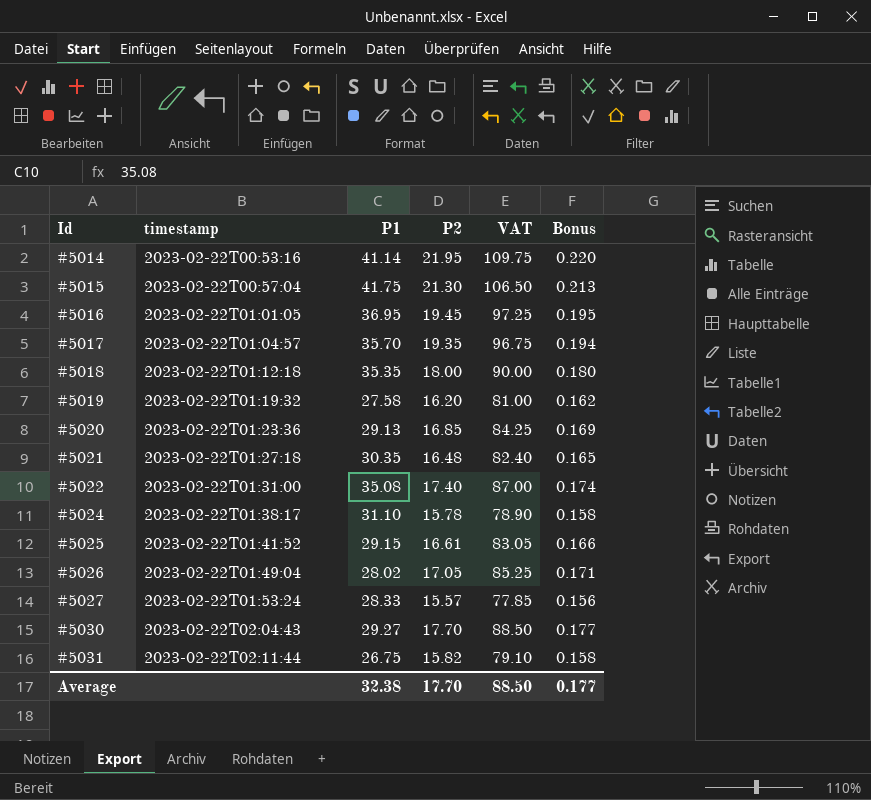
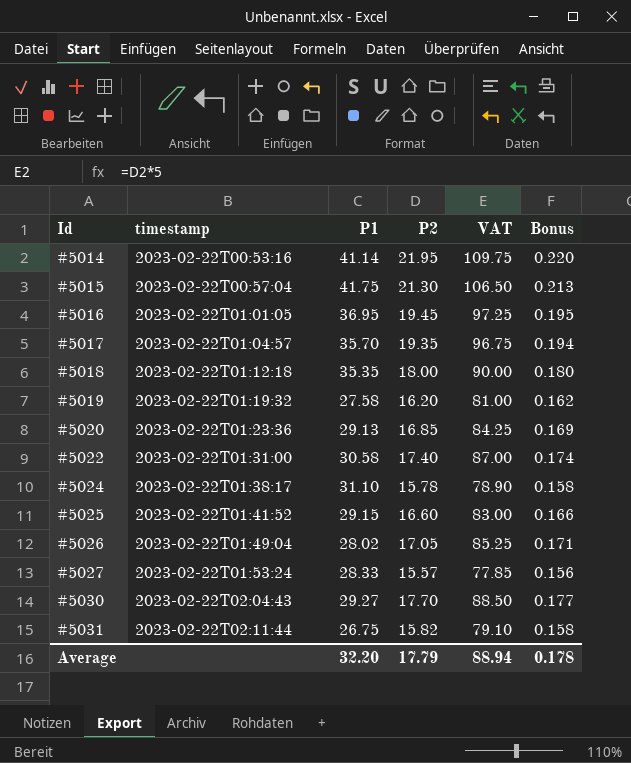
row #5021: 2023-02-22T01:27:18 | 30.35 | 16.48 | 82.40 | 0.165 -> none
#5022 | P1: 35.08 -> 30.58
#5025 | P2: 16.61 -> 16.60
#5025 | VAT: 83.05 -> 83.00
Average | P1: 32.38 -> 32.20
Average | P2: 17.70 -> 17.79
Average | VAT: 88.50 -> 88.94
Average | Bonus: 0.177 -> 0.178

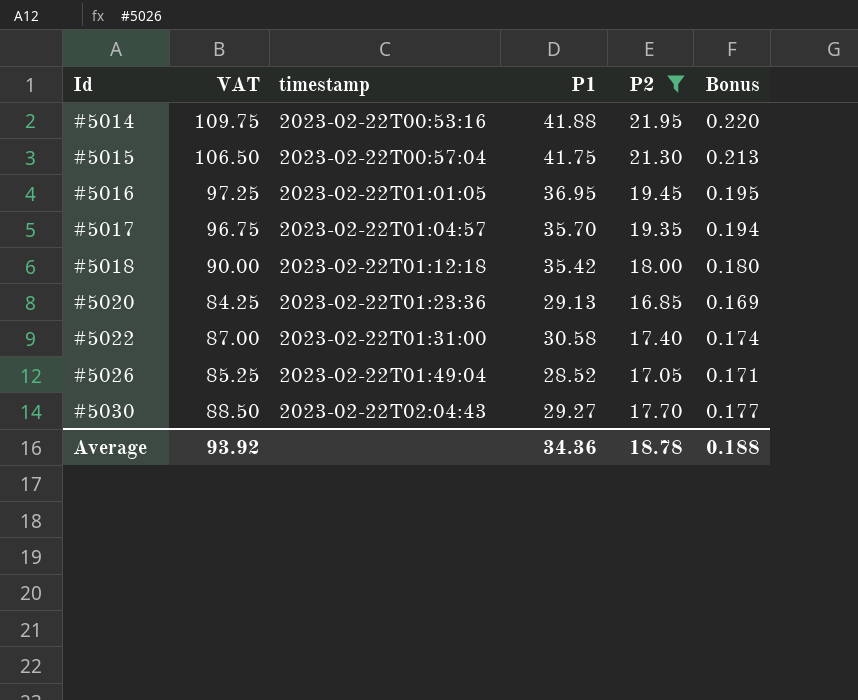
filter: none -> P2 >= 16.85
column VAT | position: 5 -> 2
#5014 | P1: 41.14 -> 41.88
#5018 | P1: 35.35 -> 35.42
#5026 | P1: 28.02 -> 28.52
Average | VAT: 88.94 -> 93.92
Average | P1: 32.20 -> 34.36
Average | P2: 17.79 -> 18.78
Average | Bonus: 0.178 -> 0.188

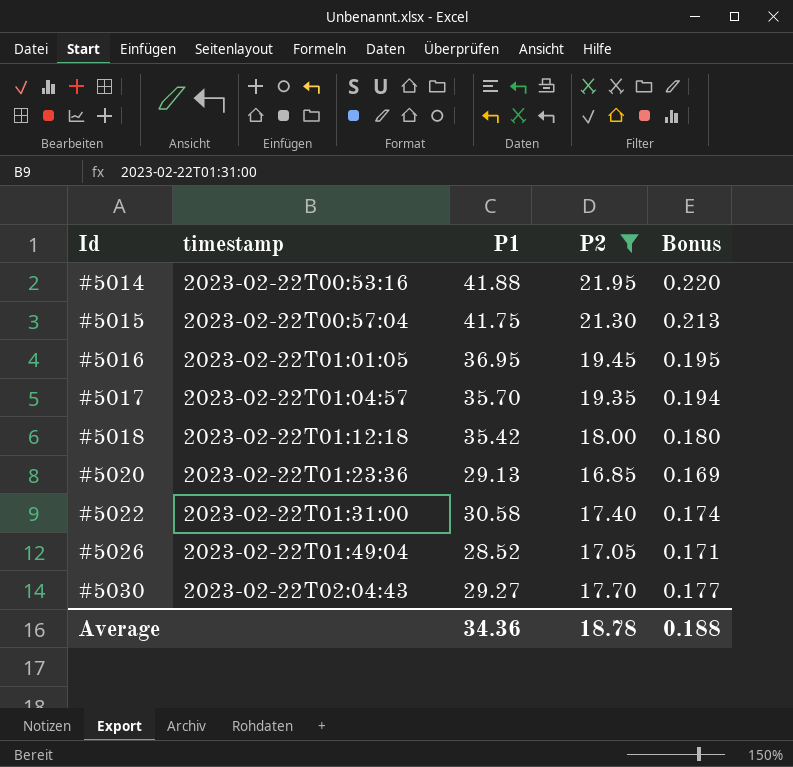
column VAT | formula: [P2] * 5 -> none

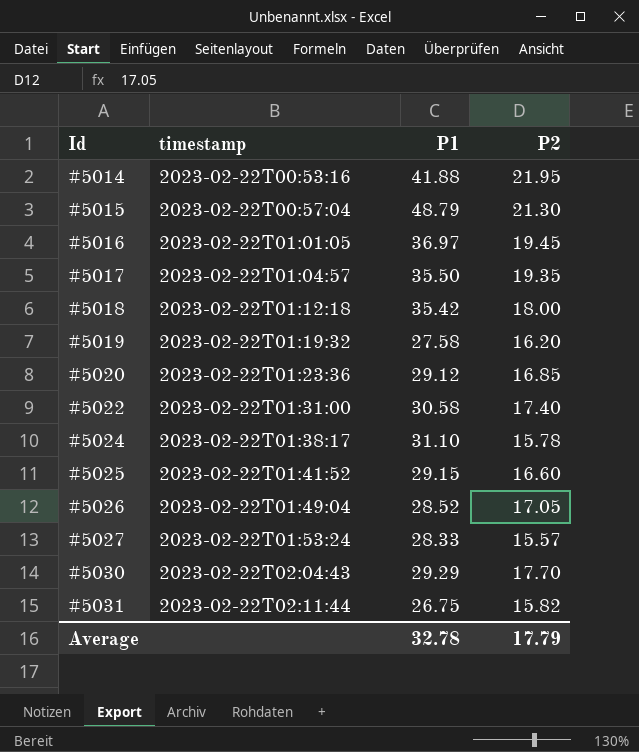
filter: P2 >= 16.85 -> none
column Bonus | formula: [P2] * 0.01 -> none
#5015 | P1: 41.75 -> 48.79
#5016 | P1: 36.95 -> 36.97
#5017 | P1: 35.70 -> 35.50
#5020 | P1: 29.13 -> 29.12
#5030 | P1: 29.27 -> 29.29
Average | P1: 34.36 -> 32.78
Average | P2: 18.78 -> 17.79

